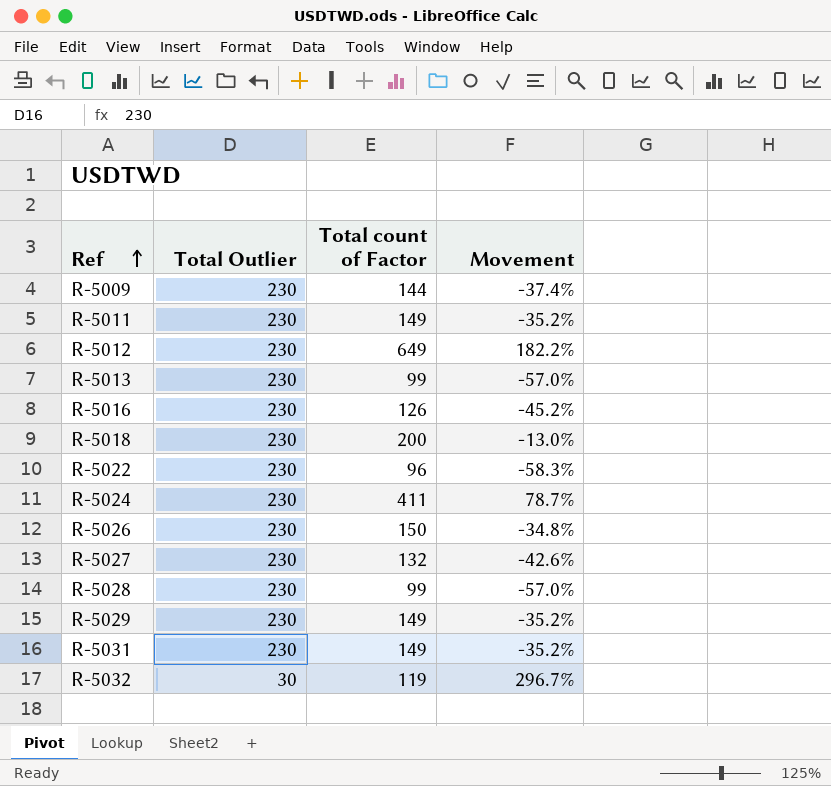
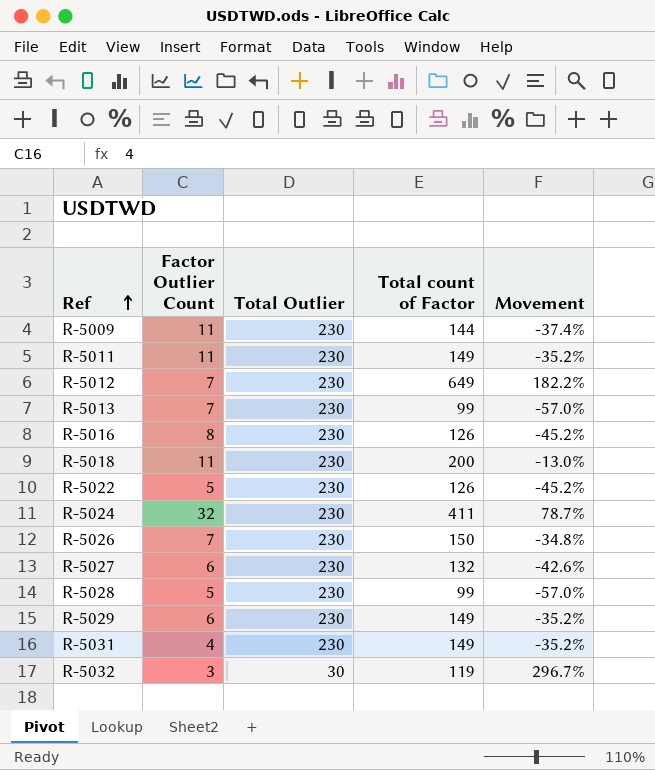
column Factor Outlier Count | position: none -> 2
R-5022 | Total count of Factor: 96 -> 126
R-5022 | Movement: -58.3% -> -45.2%

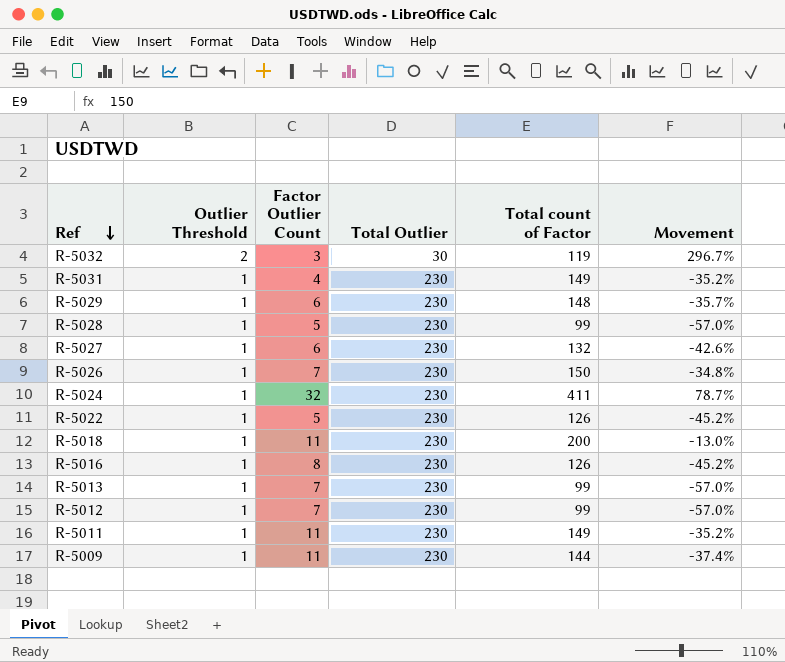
row order: Ref ascending -> Ref descending
column Outlier Threshold | position: none -> 2
R-5029 | Total count of Factor: 149 -> 148
R-5029 | Movement: -35.2% -> -35.7%
R-5012 | Total count of Factor: 649 -> 99
R-5012 | Movement: 182.2% -> -57.0%

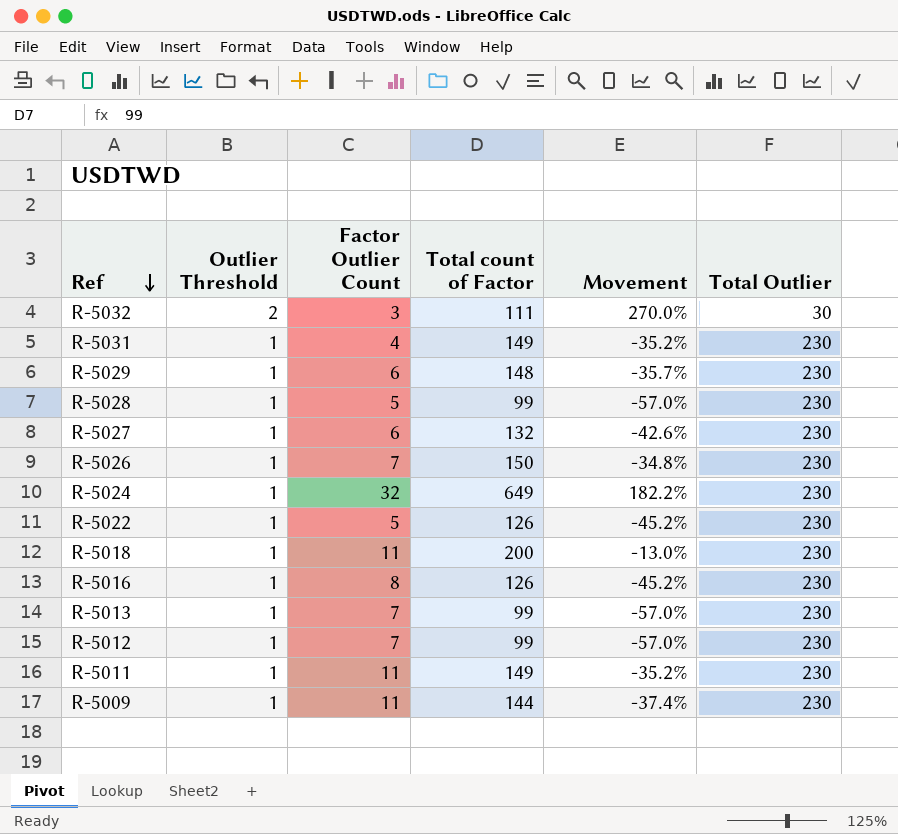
column Total Outlier | position: 4 -> 6
R-5032 | Total count of Factor: 119 -> 111
R-5032 | Movement: 296.7% -> 270.0%
R-5024 | Total count of Factor: 411 -> 649
R-5024 | Movement: 78.7% -> 182.2%

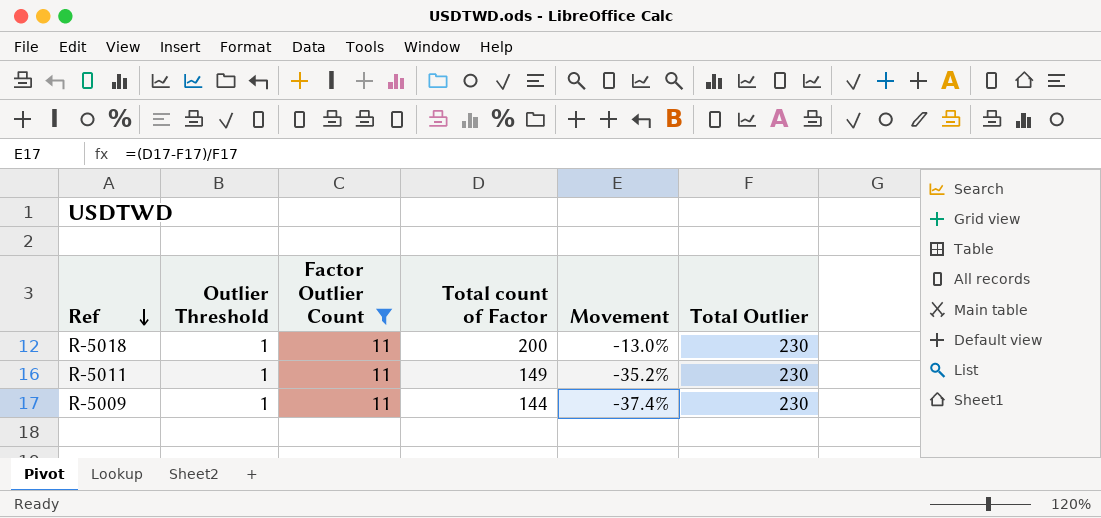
filter: none -> Factor Outlier Count = 11

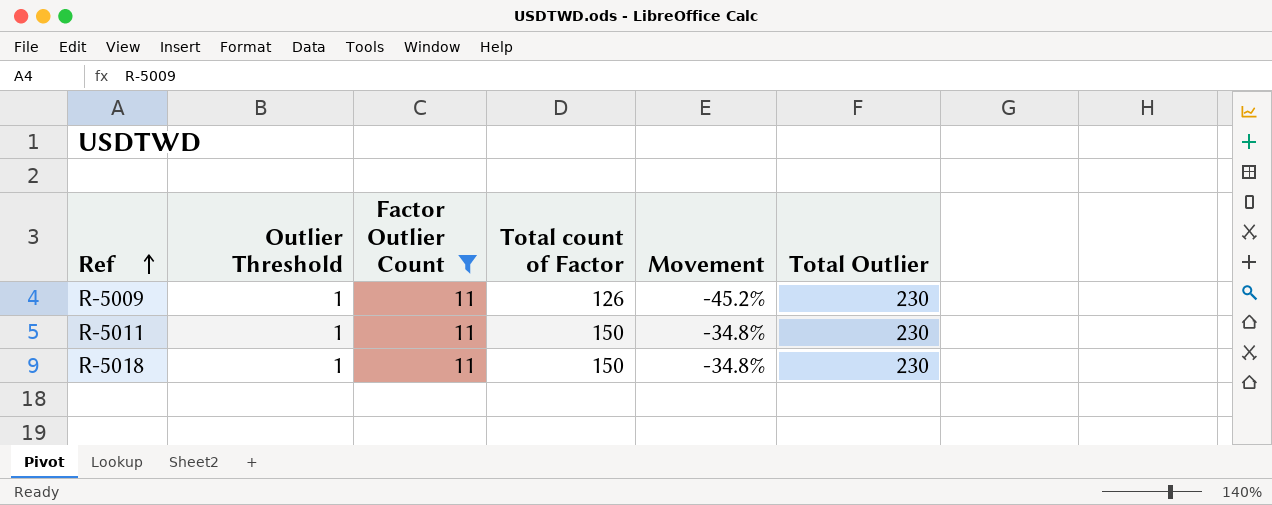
row order: Ref descending -> Ref ascending
R-5009 | Total count of Factor: 144 -> 126
R-5009 | Movement: -37.4% -> -45.2%
R-5011 | Total count of Factor: 149 -> 150
R-5011 | Movement: -35.2% -> -34.8%
R-5018 | Total count of Factor: 200 -> 150
R-5018 | Movement: -13.0% -> -34.8%

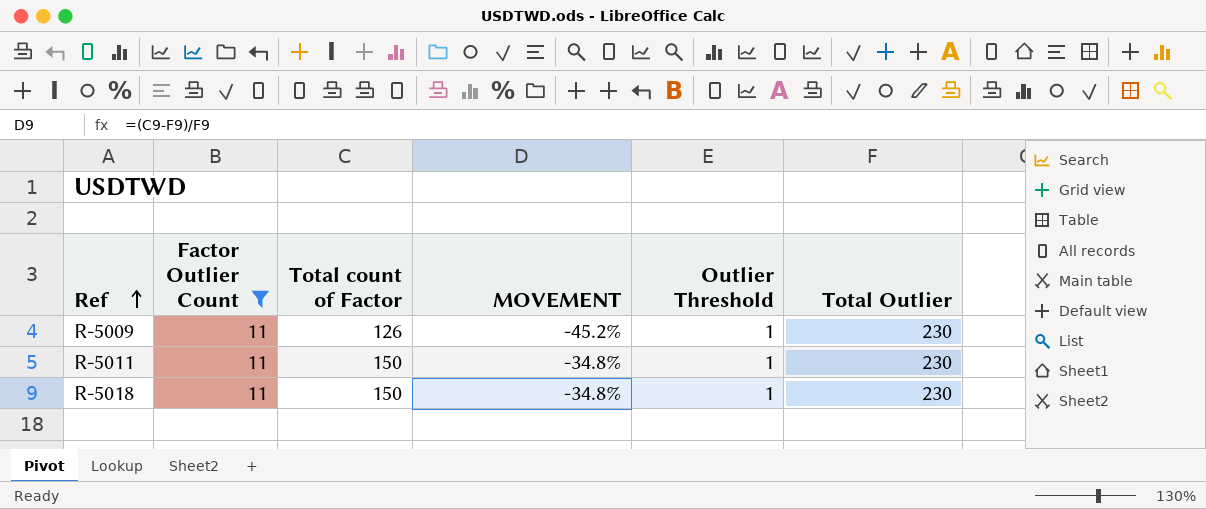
column name: Movement -> MOVEMENT
column Outlier Threshold | position: 2 -> 5

